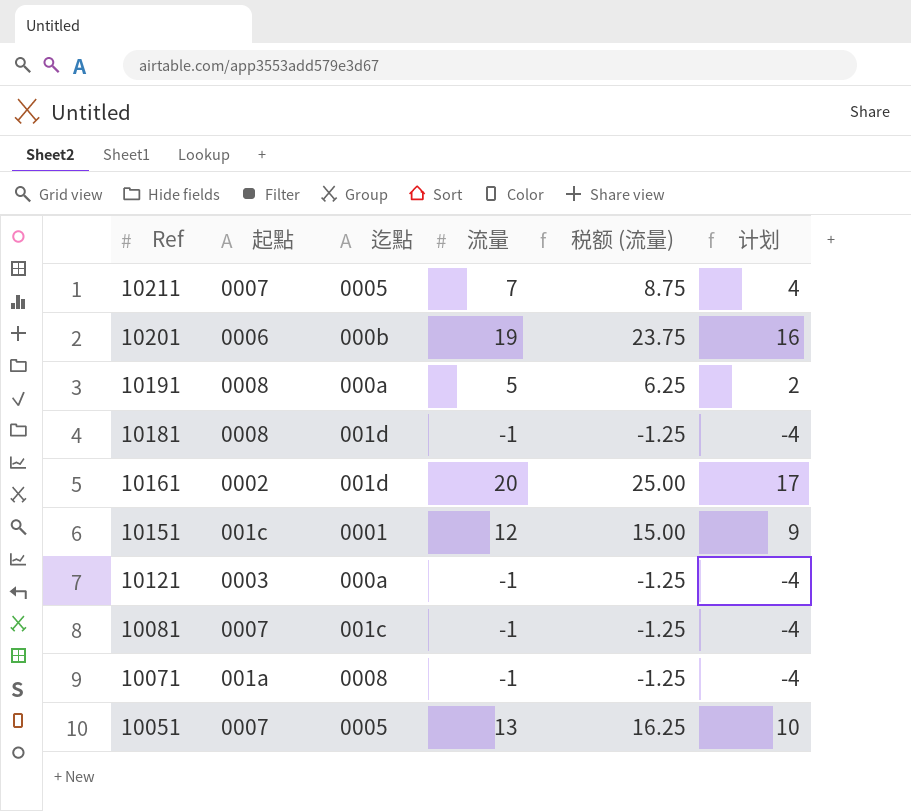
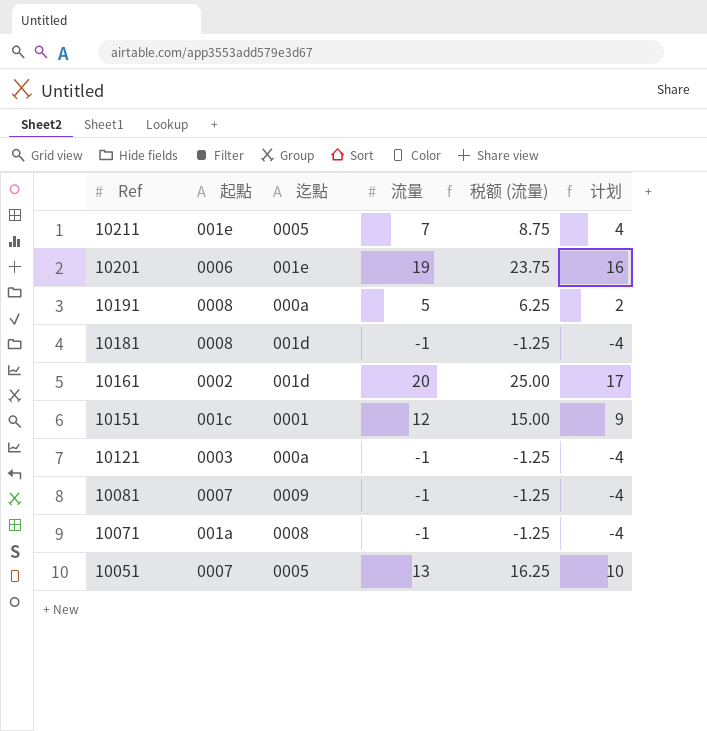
10211 | 起點: 0007 -> 001e
10201 | 迄點: 000b -> 001e
10081 | 迄點: 001c -> 0009

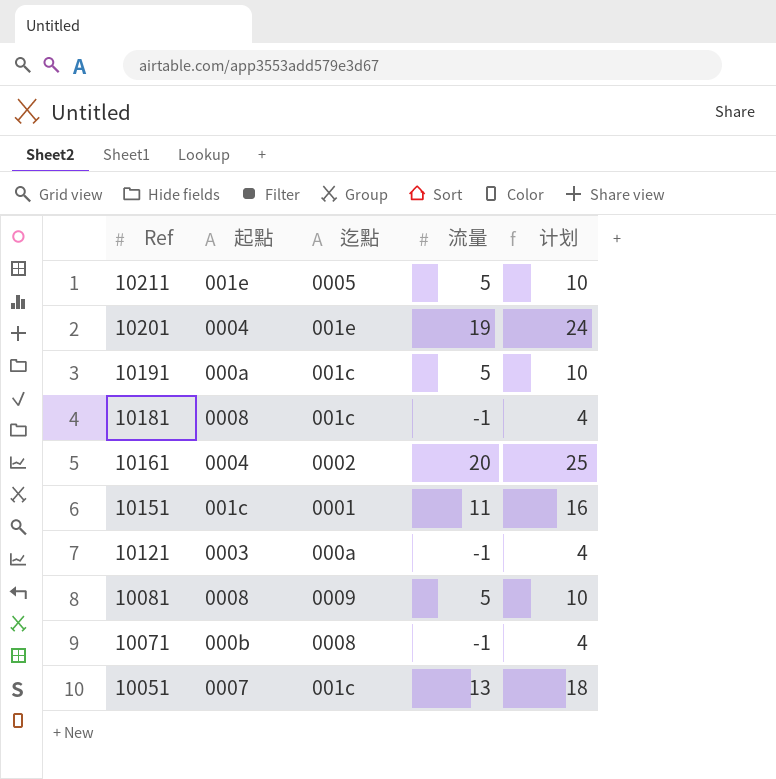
column 税额 (流量) | formula: [流量] * 1.25 -> none
column 计划 | formula: [流量] - 3 -> [流量] + 5
10211 | 流量: 7 -> 5
10201 | 起點: 0006 -> 0004
10191 | 起點: 0008 -> 000a
10191 | 迄點: 000a -> 001c
10181 | 迄點: 001d -> 001c
10161 | 起點: 0002 -> 0004
10161 | 迄點: 001d -> 0002
10151 | 流量: 12 -> 11
10081 | 起點: 0007 -> 0008
10081 | 流量: -1 -> 5
10071 | 起點: 001a -> 000b
10051 | 迄點: 0005 -> 001c

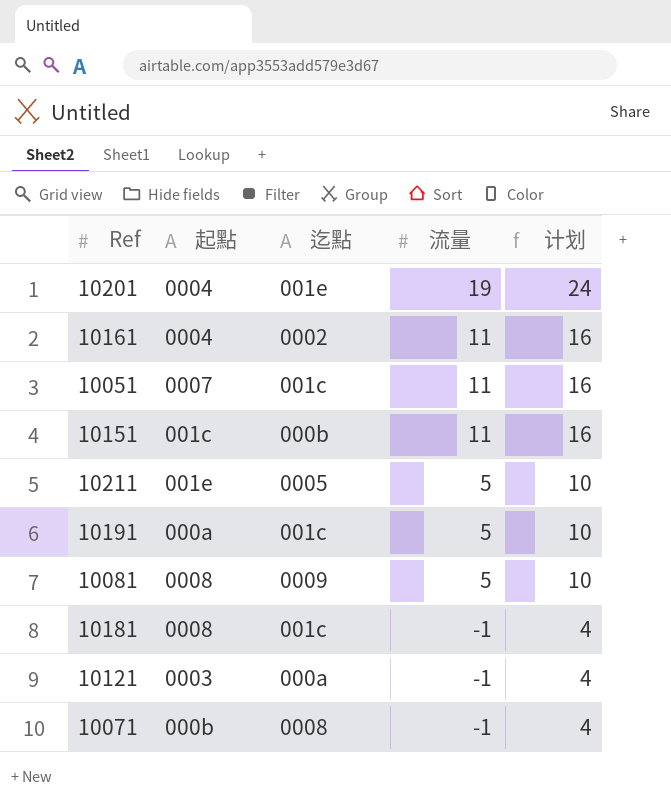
row order: Ref descending -> 流量 descending
10161 | 流量: 20 -> 11
10161 | 计划: 25 -> 16
10051 | 流量: 13 -> 11
10051 | 计划: 18 -> 16
10151 | 迄點: 0001 -> 000b

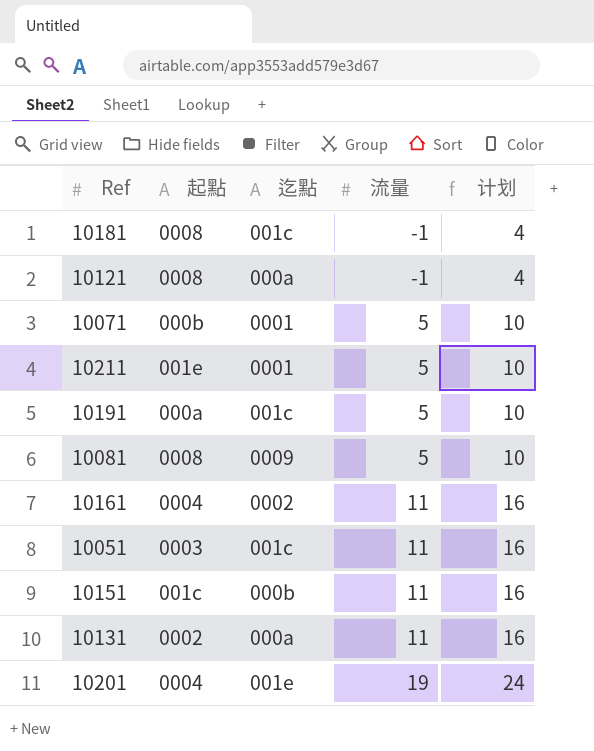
row order: 流量 descending -> 流量 ascending
10121 | 起點: 0003 -> 0008
10071 | 迄點: 0008 -> 0001
10071 | 流量: -1 -> 5
10071 | 计划: 4 -> 10
10211 | 迄點: 0005 -> 0001
10051 | 起點: 0007 -> 0003
row 10131: none -> 0002 | 000a | 11 | 16

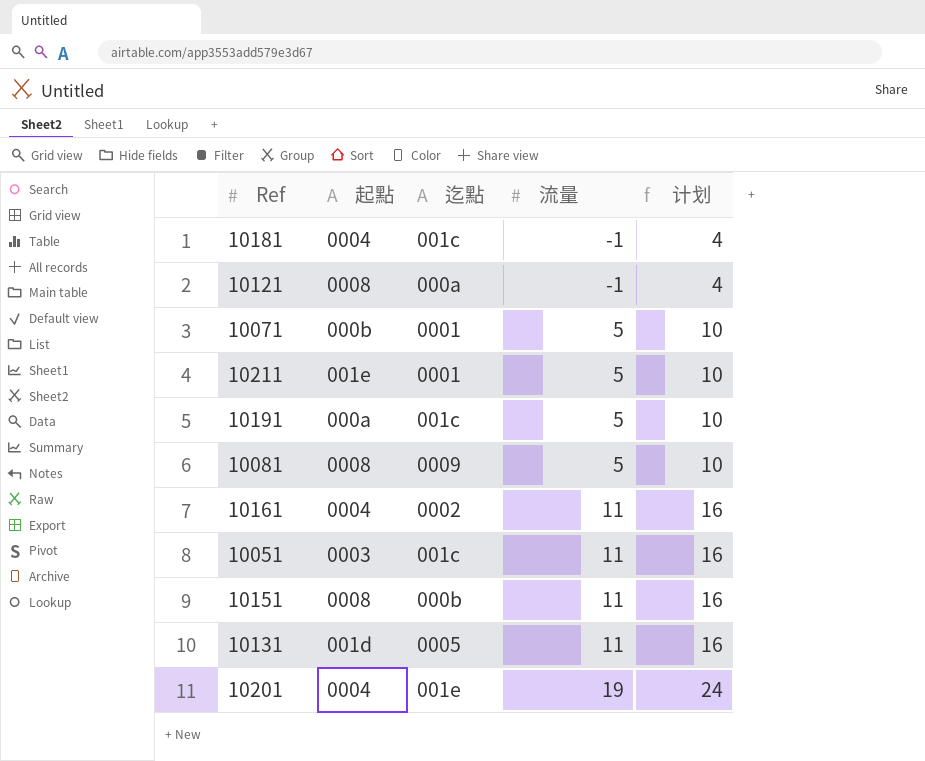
10181 | 起點: 0008 -> 0004
10151 | 起點: 001c -> 0008
10131 | 起點: 0002 -> 001d
10131 | 迄點: 000a -> 0005

